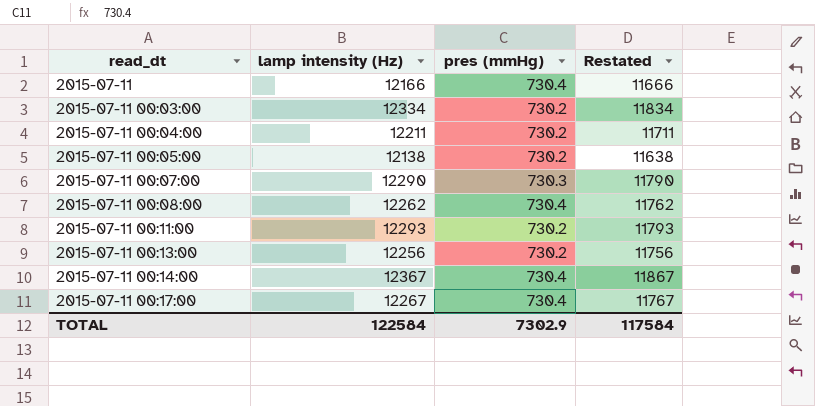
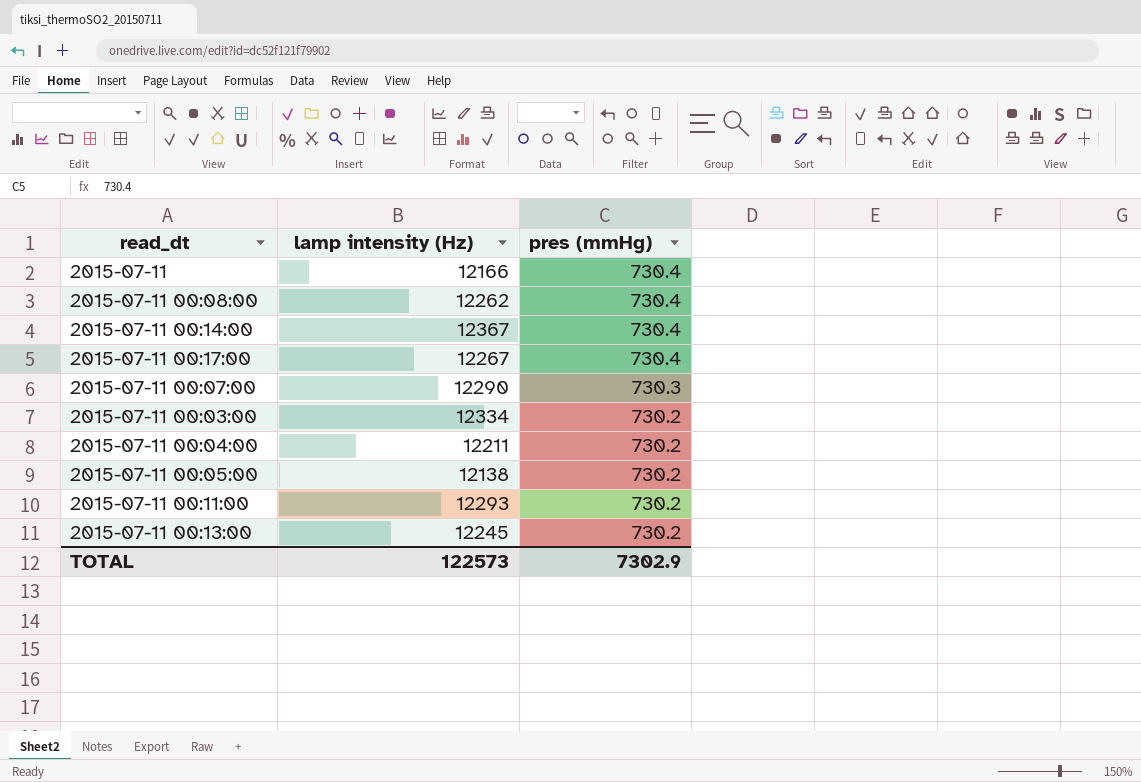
row order: read_dt ascending -> pres (mmHg) descending
column Restated | formula: [lamp intensity (Hz)] - 500 -> none
2015-07-11 00:13:00 | lamp intensity (Hz): 12256 -> 12245
TOTAL | lamp intensity (Hz): 122584 -> 122573

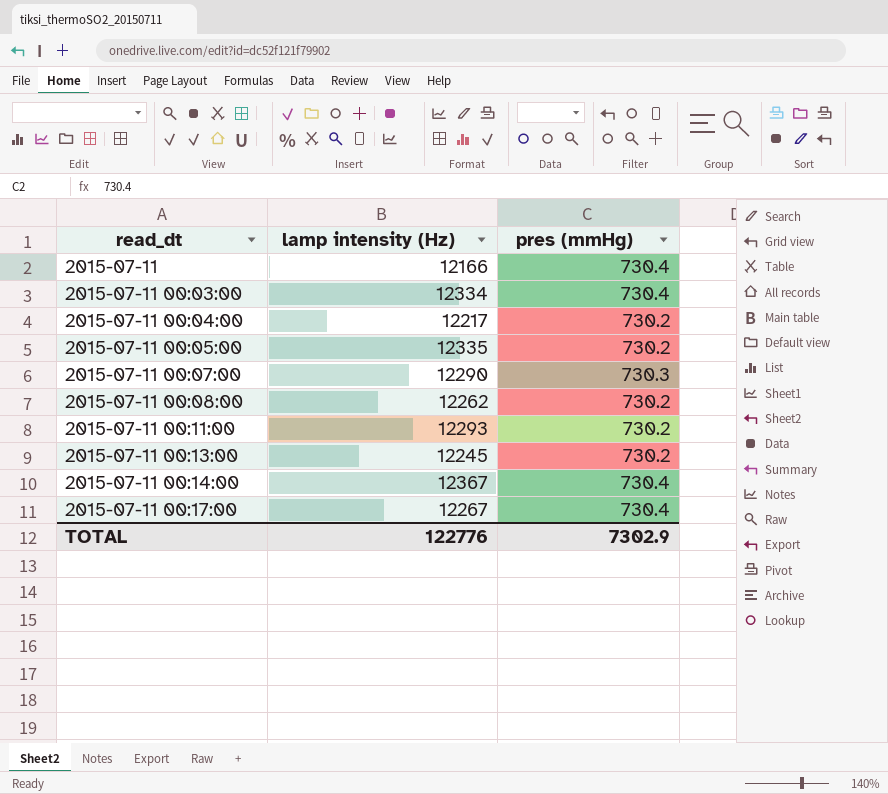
row order: pres (mmHg) descending -> read_dt ascending
2015-07-11 00:03:00 | pres (mmHg): 730.2 -> 730.4
2015-07-11 00:04:00 | lamp intensity (Hz): 12211 -> 12217
2015-07-11 00:05:00 | lamp intensity (Hz): 12138 -> 12335
2015-07-11 00:08:00 | pres (mmHg): 730.4 -> 730.2
TOTAL | lamp intensity (Hz): 122573 -> 122776

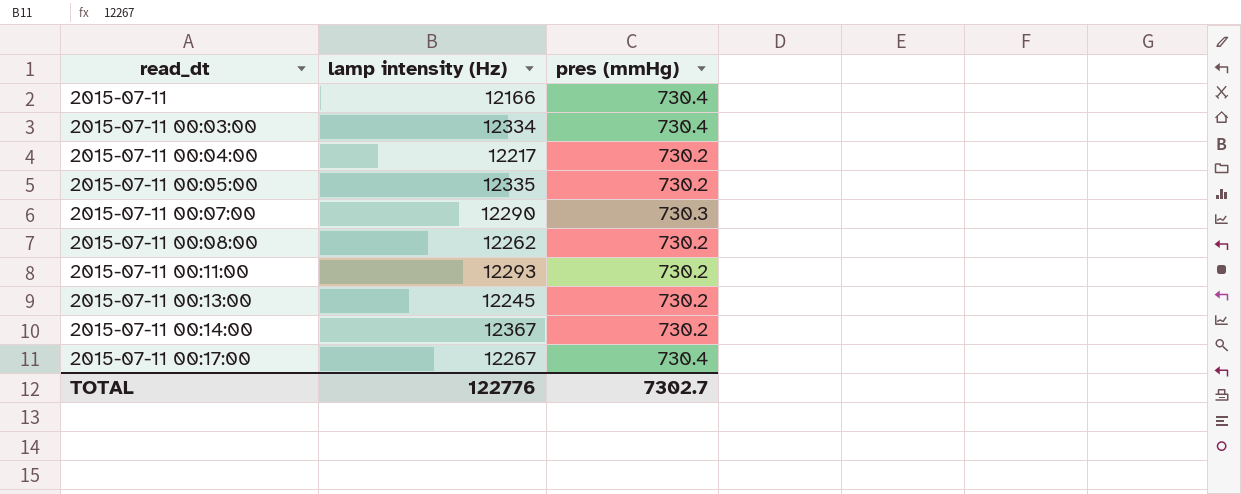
2015-07-11 00:14:00 | pres (mmHg): 730.4 -> 730.2
TOTAL | pres (mmHg): 7302.9 -> 7302.7

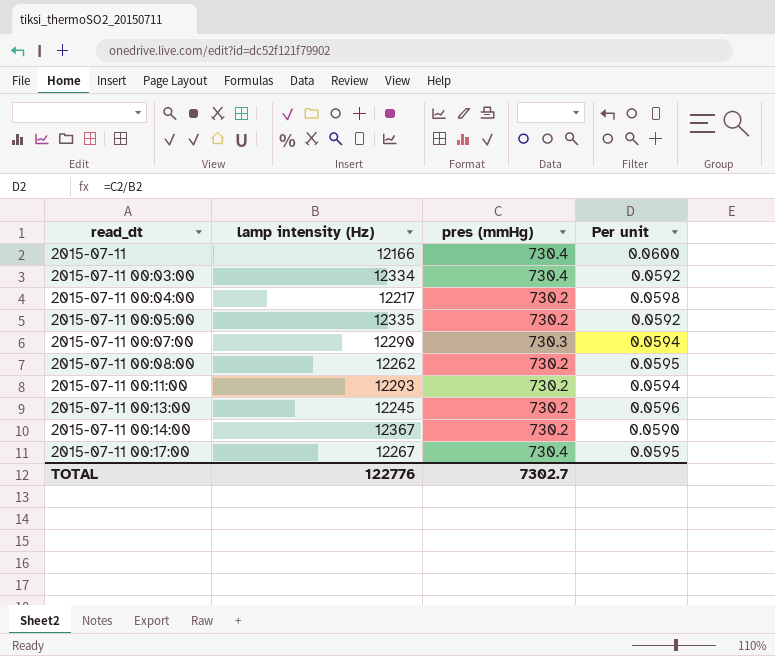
column Per unit | formula: none -> [pres (mmHg)] / [lamp intensity (Hz)]

